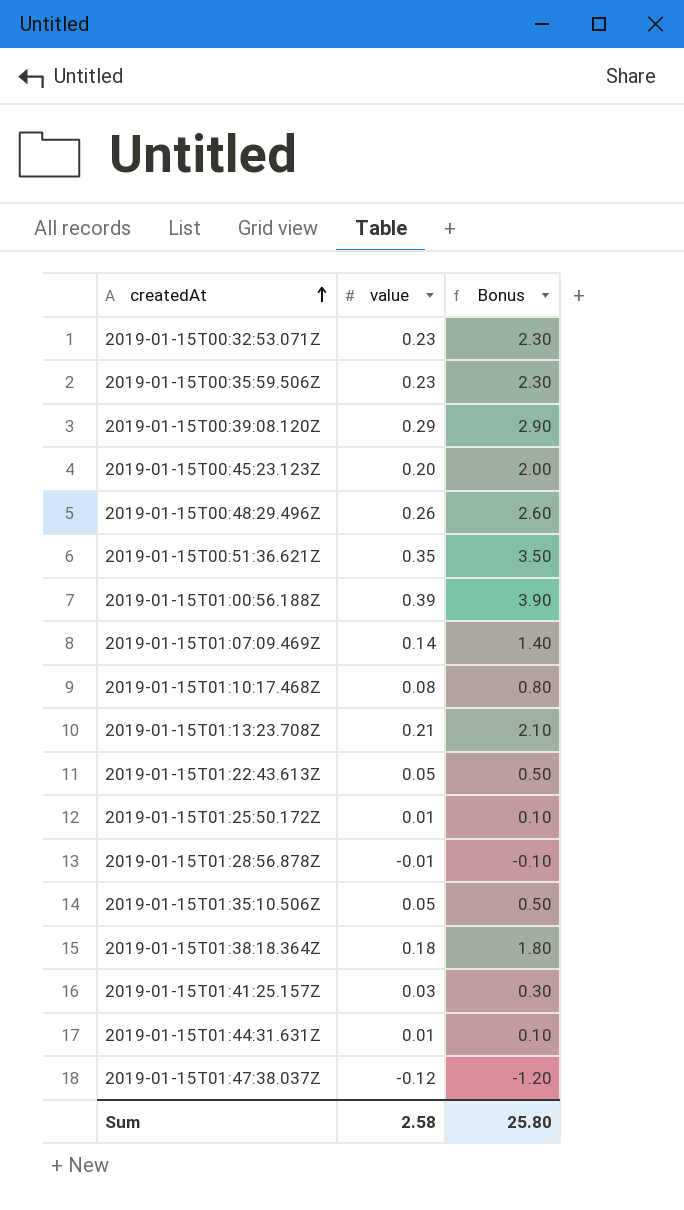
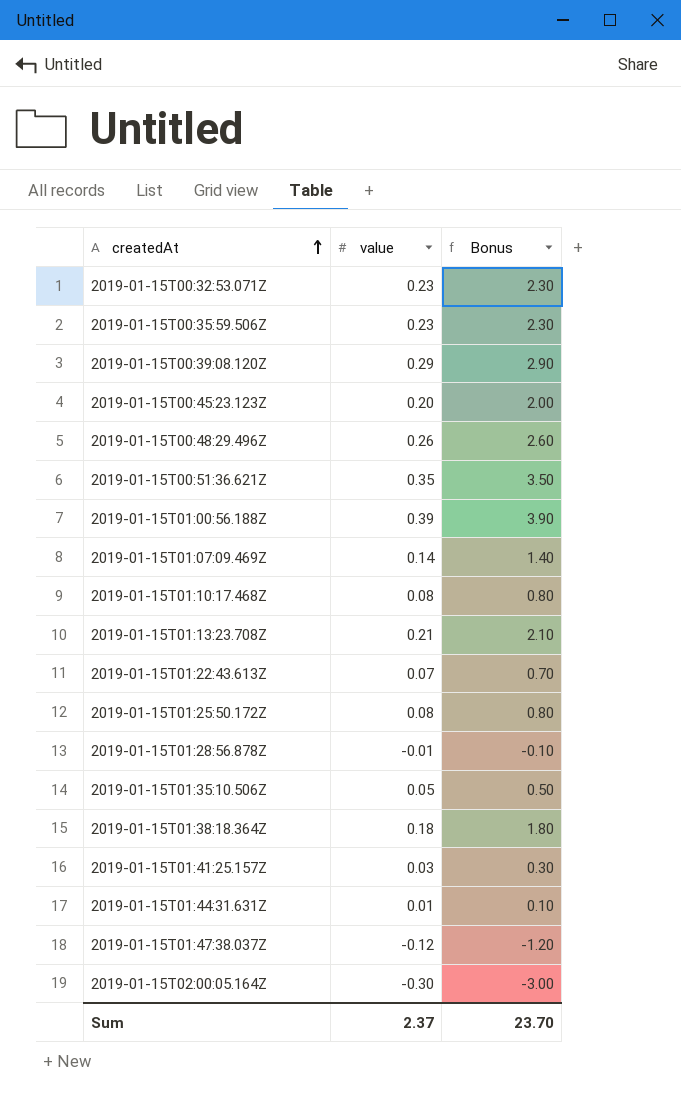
2019-01-15T01:22:43.613Z | value: 0.05 -> 0.07
2019-01-15T01:22:43.613Z | Bonus: 0.50 -> 0.70
2019-01-15T01:25:50.172Z | value: 0.01 -> 0.08
2019-01-15T01:25:50.172Z | Bonus: 0.10 -> 0.80
row 2019-01-15T02:00:05.164Z: none -> -0.30 | -3.00
Sum | value: 2.58 -> 2.37
Sum | Bonus: 25.80 -> 23.70

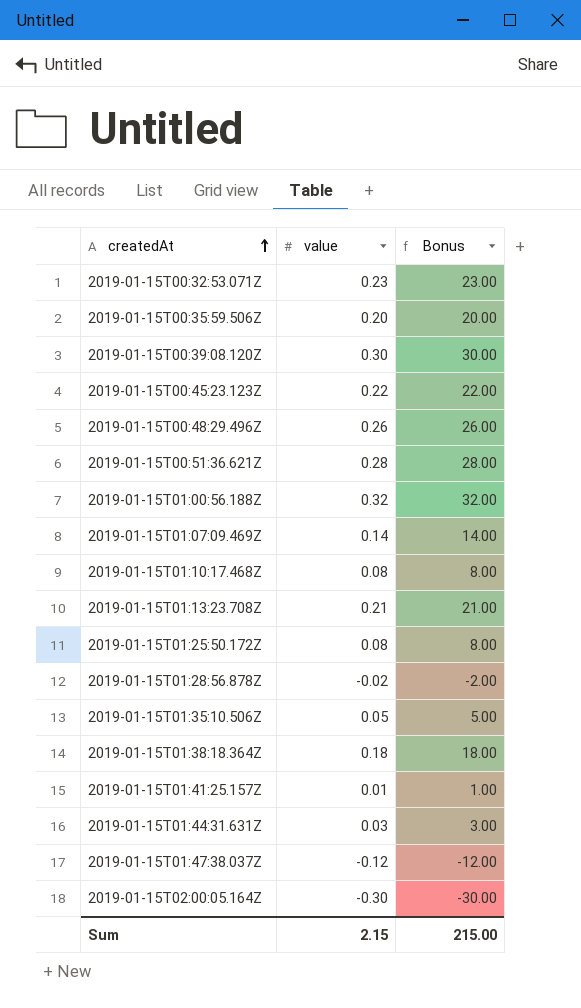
column Bonus | formula: [value] * 10 -> [value] * 100
row 2019-01-15T01:22:43.613Z: 0.07 | 0.70 -> none
2019-01-15T00:35:59.506Z | value: 0.23 -> 0.20
2019-01-15T00:39:08.120Z | value: 0.29 -> 0.30
2019-01-15T00:45:23.123Z | value: 0.20 -> 0.22
2019-01-15T00:51:36.621Z | value: 0.35 -> 0.28
2019-01-15T01:00:56.188Z | value: 0.39 -> 0.32
2019-01-15T01:28:56.878Z | value: -0.01 -> -0.02
2019-01-15T01:41:25.157Z | value: 0.03 -> 0.01
2019-01-15T01:44:31.631Z | value: 0.01 -> 0.03
Sum | value: 2.37 -> 2.15
Sum | Bonus: 23.70 -> 215.00

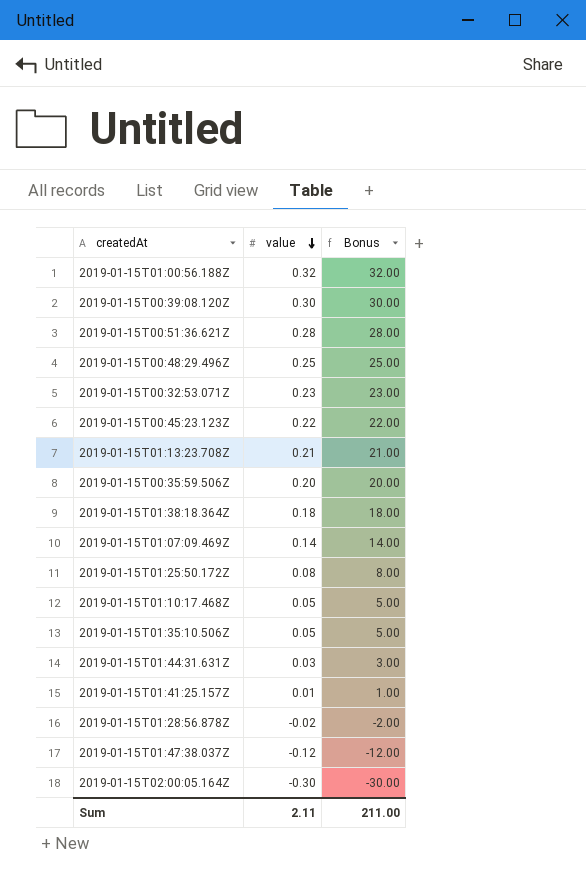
row order: createdAt ascending -> value descending
2019-01-15T00:48:29.496Z | value: 0.26 -> 0.25
2019-01-15T00:48:29.496Z | Bonus: 26.00 -> 25.00
2019-01-15T01:10:17.468Z | value: 0.08 -> 0.05
2019-01-15T01:10:17.468Z | Bonus: 8.00 -> 5.00
Sum | value: 2.15 -> 2.11
Sum | Bonus: 215.00 -> 211.00

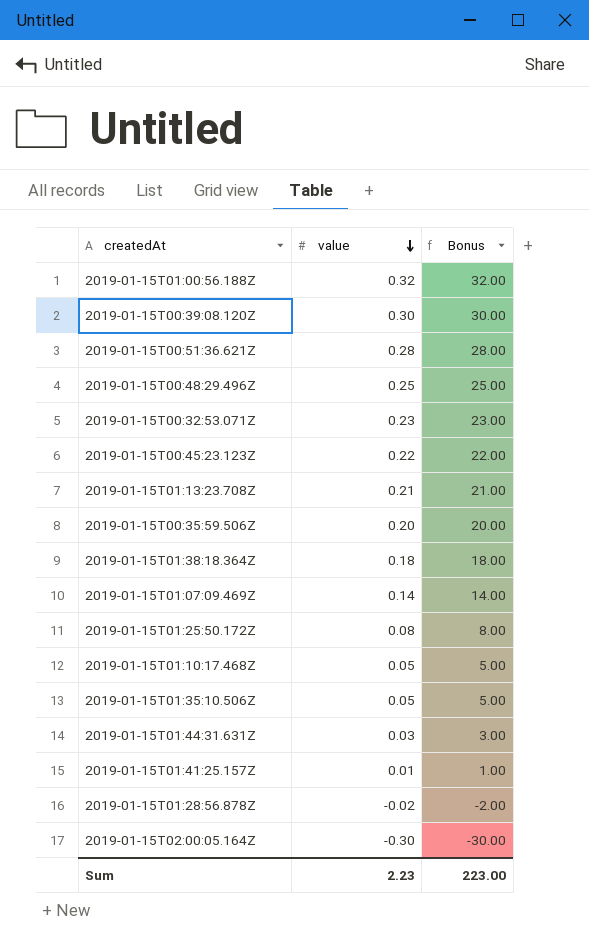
row 2019-01-15T01:47:38.037Z: -0.12 | -12.00 -> none
Sum | value: 2.11 -> 2.23
Sum | Bonus: 211.00 -> 223.00

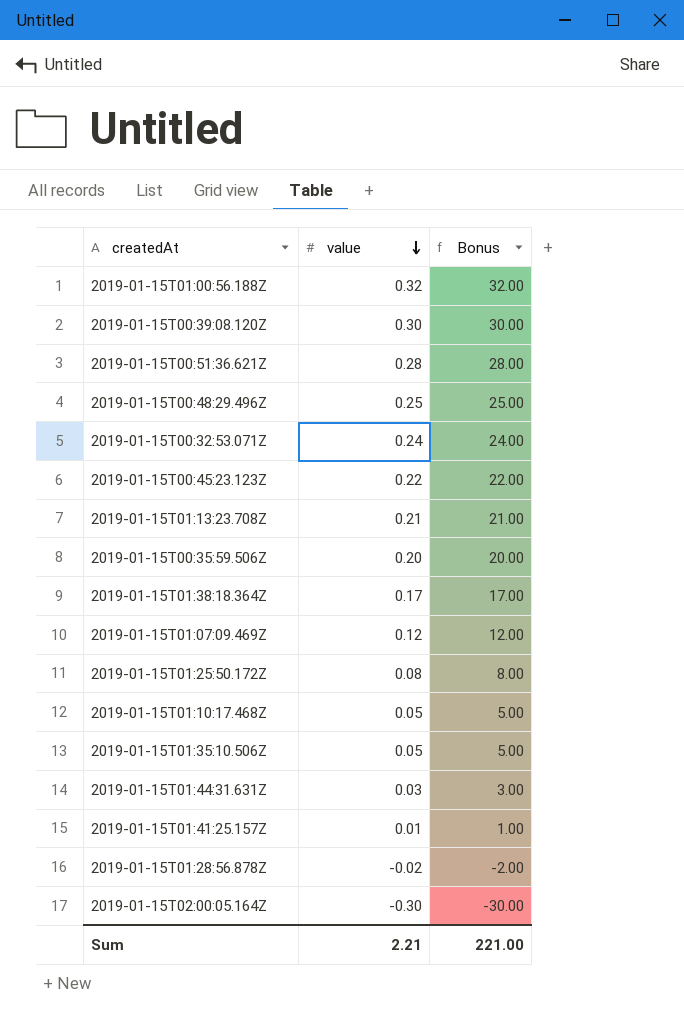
2019-01-15T00:32:53.071Z | value: 0.23 -> 0.24
2019-01-15T00:32:53.071Z | Bonus: 23.00 -> 24.00
2019-01-15T01:38:18.364Z | value: 0.18 -> 0.17
2019-01-15T01:38:18.364Z | Bonus: 18.00 -> 17.00
2019-01-15T01:07:09.469Z | value: 0.14 -> 0.12
2019-01-15T01:07:09.469Z | Bonus: 14.00 -> 12.00
Sum | value: 2.23 -> 2.21
Sum | Bonus: 223.00 -> 221.00

